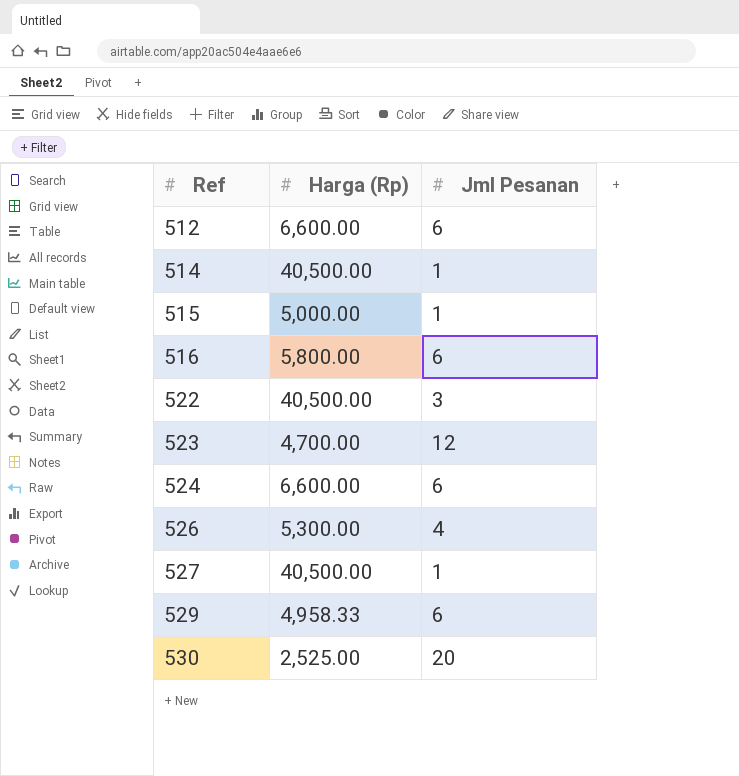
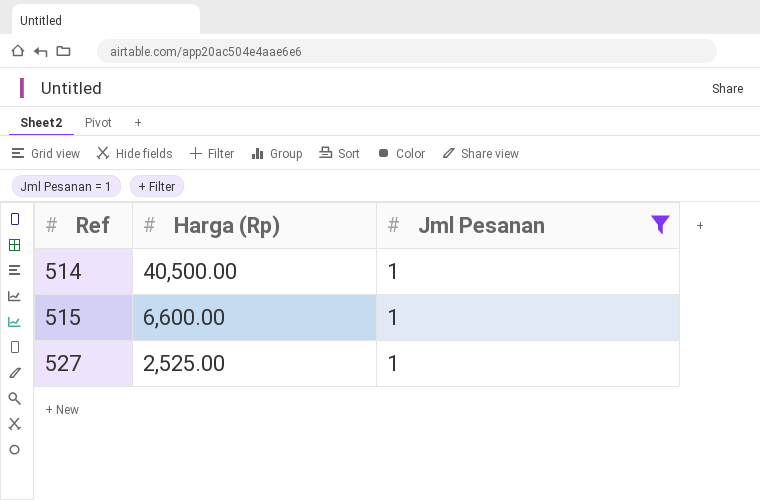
filter: none -> Jml Pesanan = 1
515 | Harga (Rp): 5,000.00 -> 6,600.00
527 | Harga (Rp): 40,500.00 -> 2,525.00

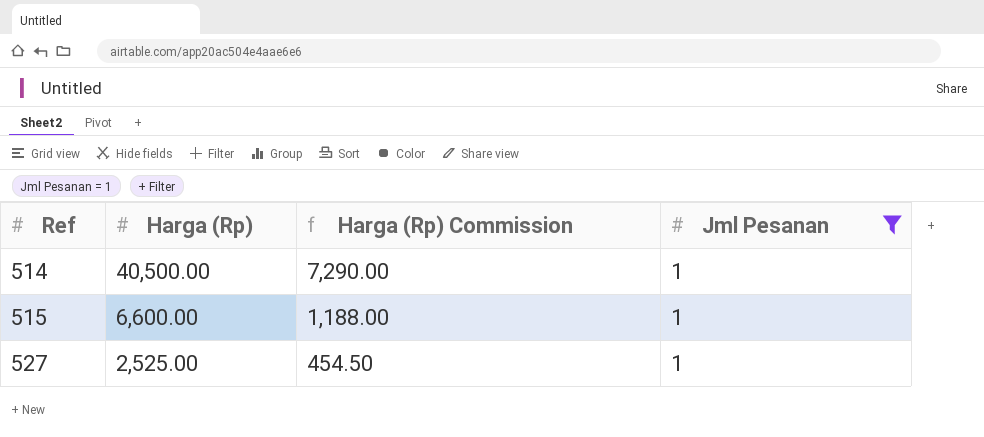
column Harga (Rp) Commission | formula: none -> [Harga (Rp)] * 0.18

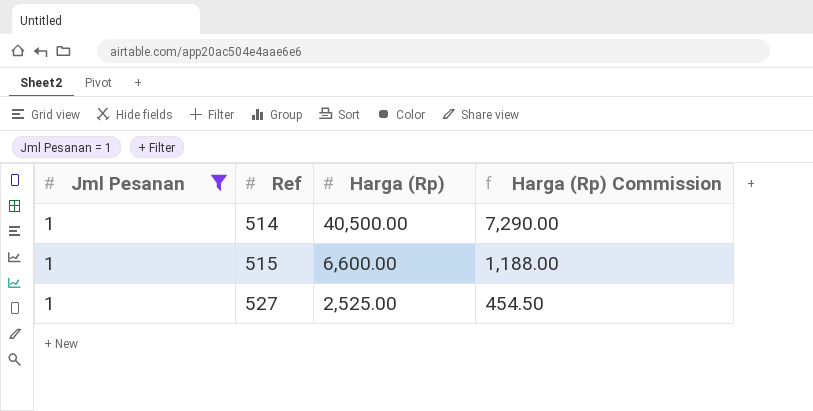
column Jml Pesanan | position: 4 -> 1

